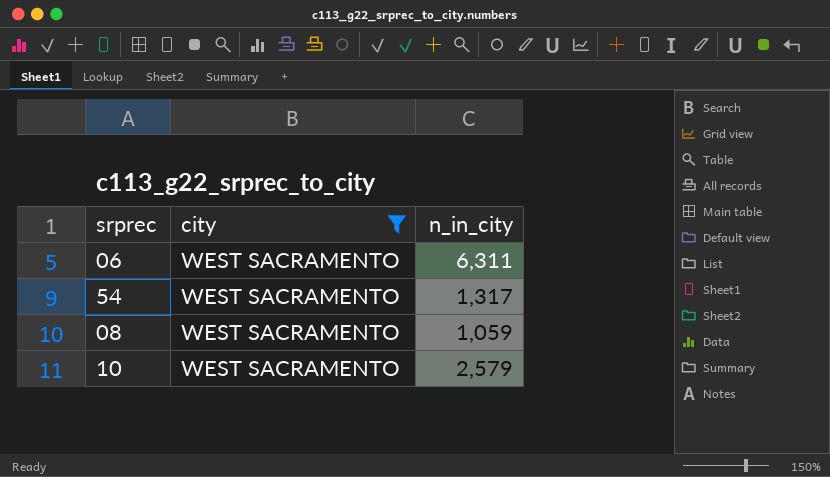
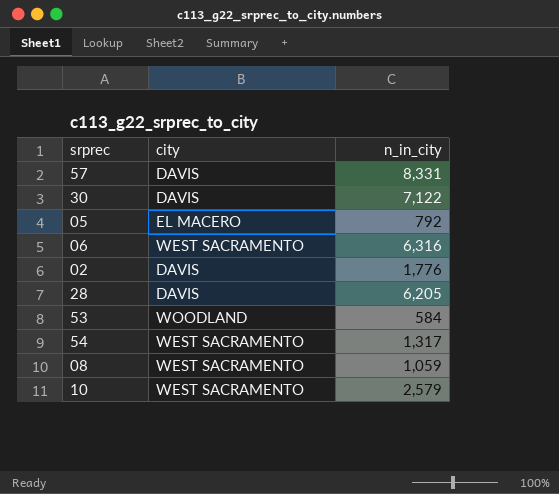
filter: city = WEST SACRAMENTO -> none
06 | n_in_city: 6,311 -> 6,316

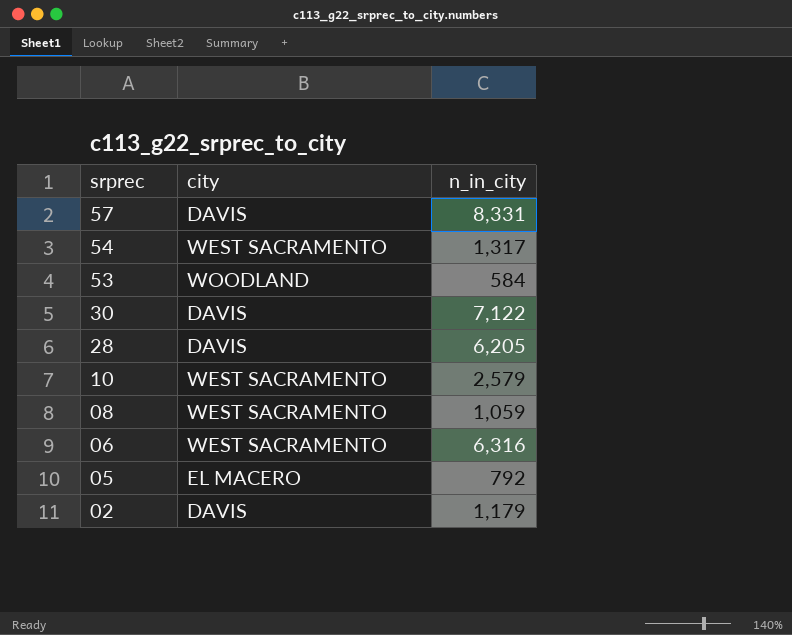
row order: none -> srprec descending
02 | n_in_city: 1,776 -> 1,179

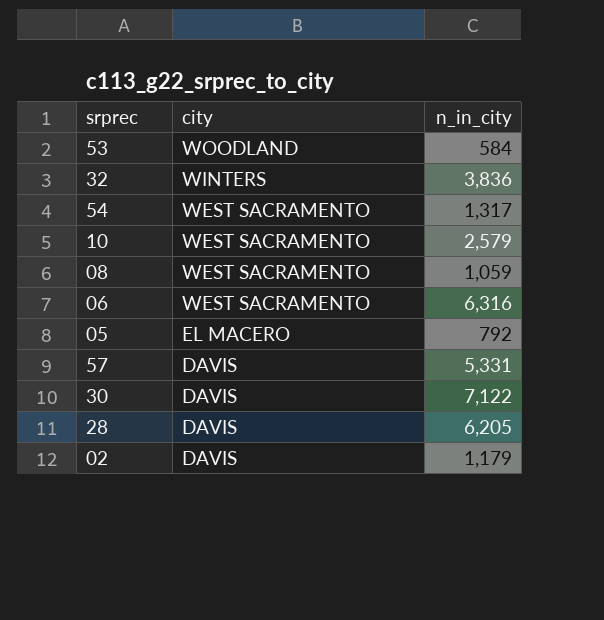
row order: srprec descending -> city descending
row 32: none -> WINTERS | 3,836
57 | n_in_city: 8,331 -> 5,331

